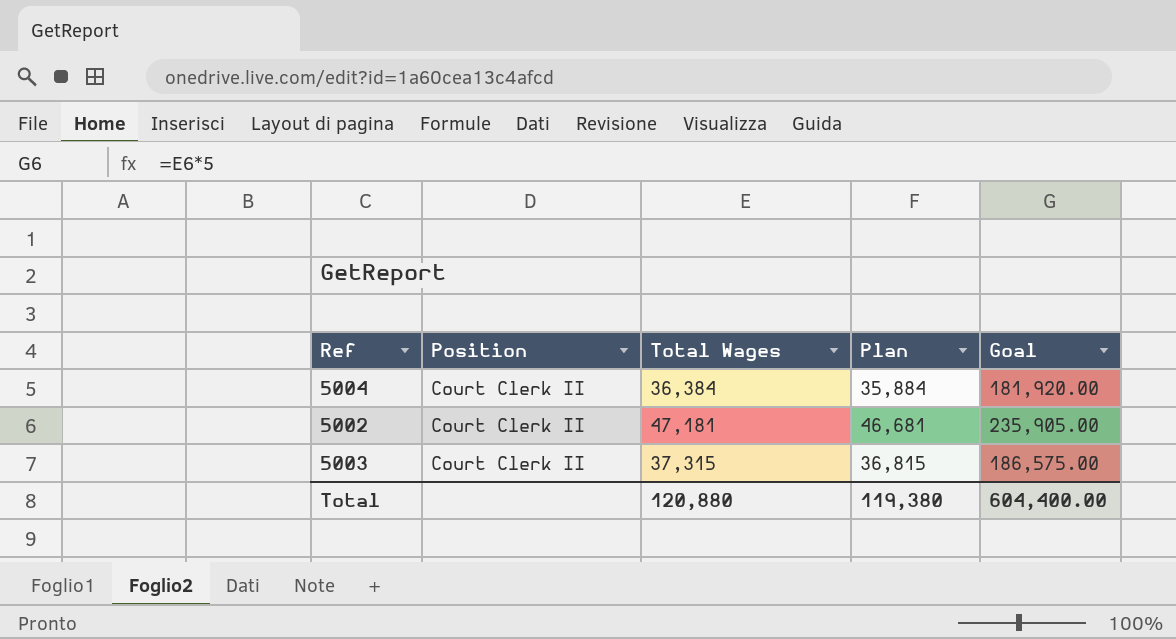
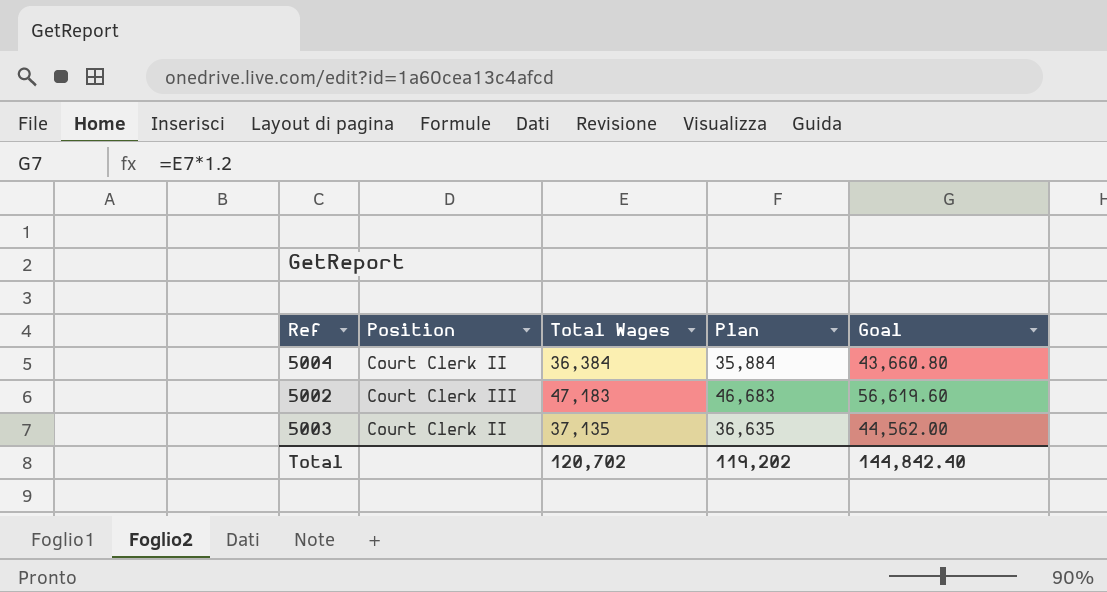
column Goal | formula: [Total Wages] * 5 -> [Total Wages] * 1.2
5002 | Position: Court Clerk II -> Court Clerk III
5002 | Total Wages: 47,181 -> 47,183
5002 | Plan: 46,681 -> 46,683
5003 | Total Wages: 37,315 -> 37,135
5003 | Plan: 36,815 -> 36,635
Total | Total Wages: 120,880 -> 120,702
Total | Plan: 119,380 -> 119,202
Total | Goal: 604,400.00 -> 144,842.40

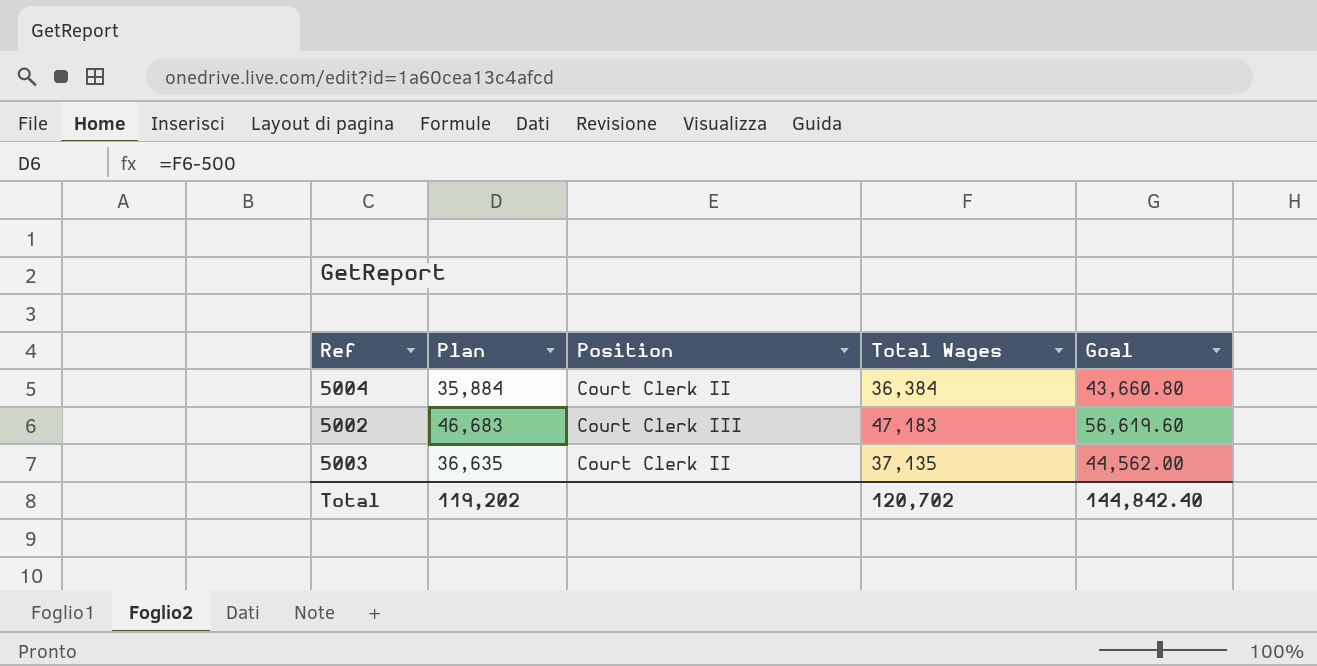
column Plan | position: 4 -> 2

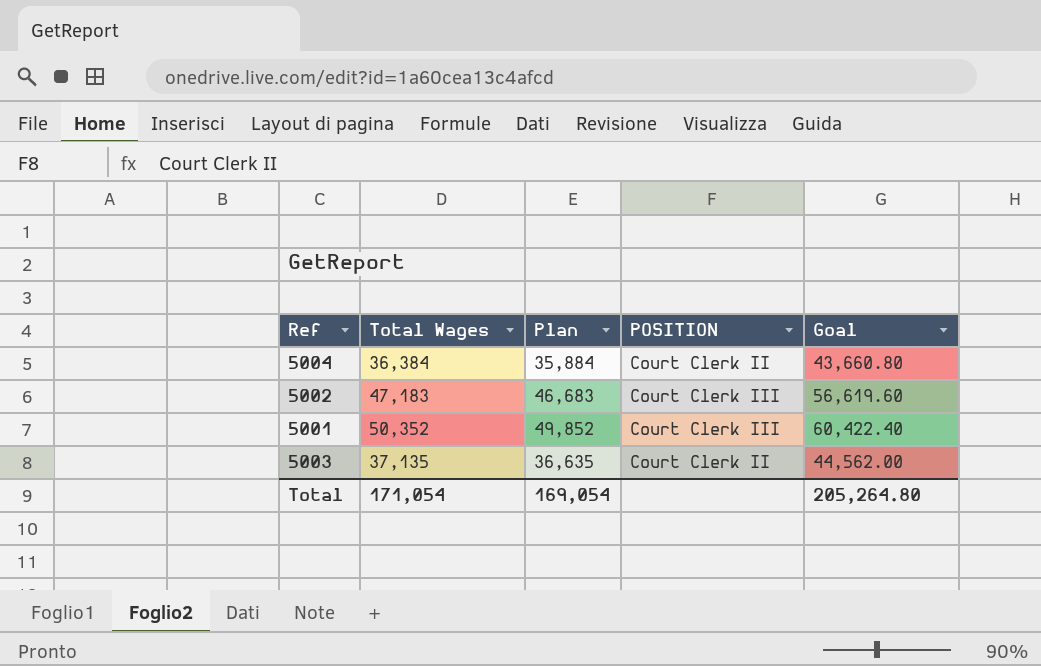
column Total Wages | position: 4 -> 2
column name: Position -> POSITION
row 5001: none -> 50,352 | 49,852 | Court Clerk III | 60,422.40
Total | Total Wages: 120,702 -> 171,054
Total | Plan: 119,202 -> 169,054
Total | Goal: 144,842.40 -> 205,264.80

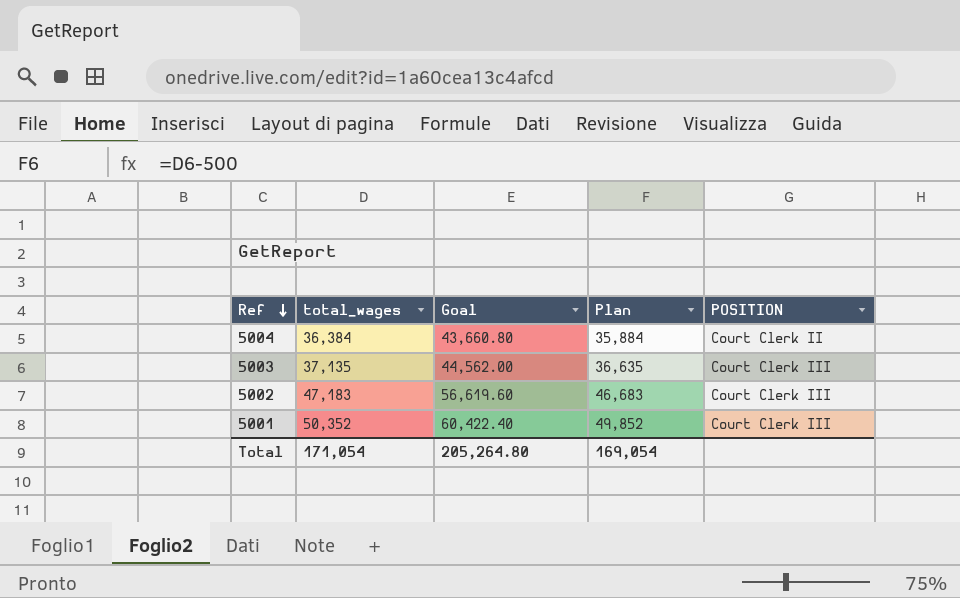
row order: none -> Ref descending
column name: Total Wages -> total_wages
column Goal | position: 5 -> 3
5003 | POSITION: Court Clerk II -> Court Clerk III

